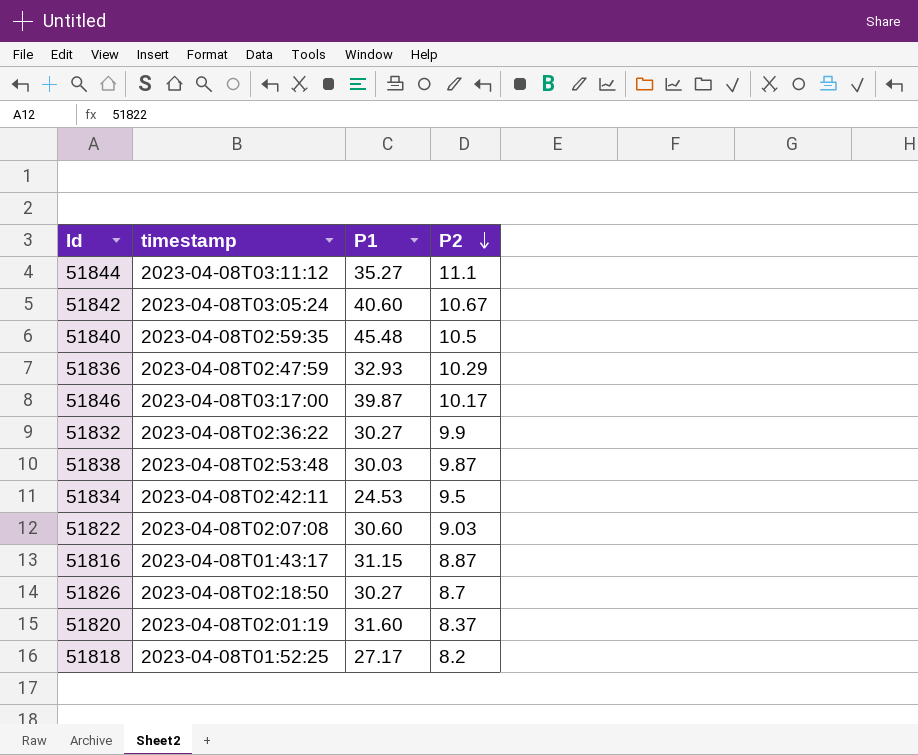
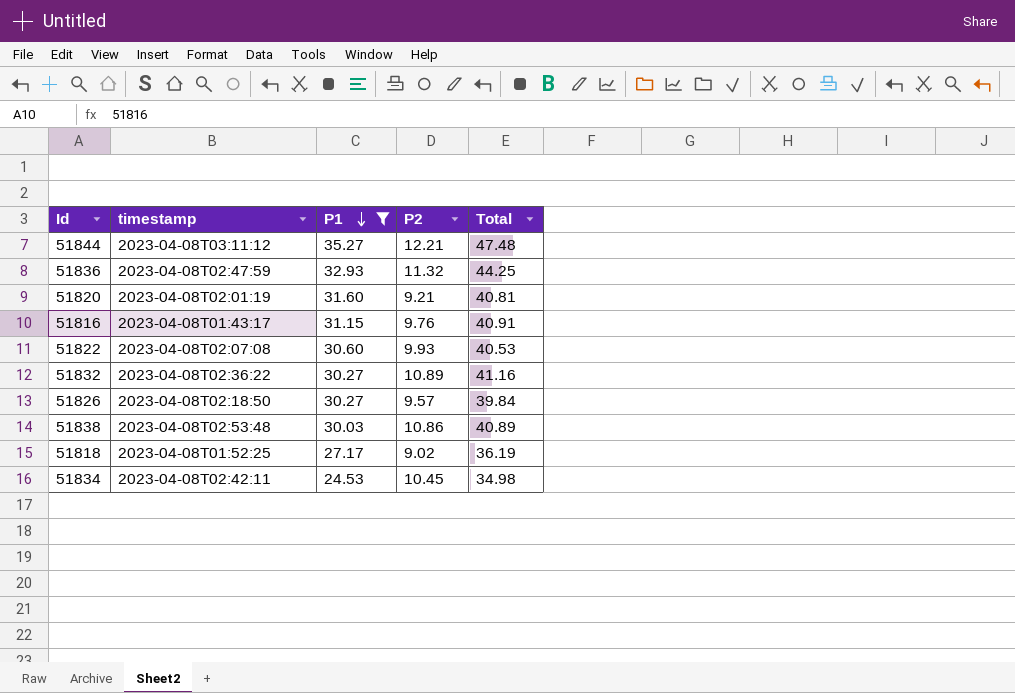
filter: none -> P1 <= 35.27
row order: P2 descending -> P1 descending
column Total | formula: none -> [P1] + [P2]
51844 | P2: 11.1 -> 12.21
51836 | P2: 10.29 -> 11.32
51820 | P2: 8.37 -> 9.21
51816 | P2: 8.87 -> 9.76
51822 | P2: 9.03 -> 9.93
51832 | P2: 9.9 -> 10.89
51826 | P2: 8.7 -> 9.57
51838 | P2: 9.87 -> 10.86
51818 | P2: 8.2 -> 9.02
51834 | P2: 9.5 -> 10.45

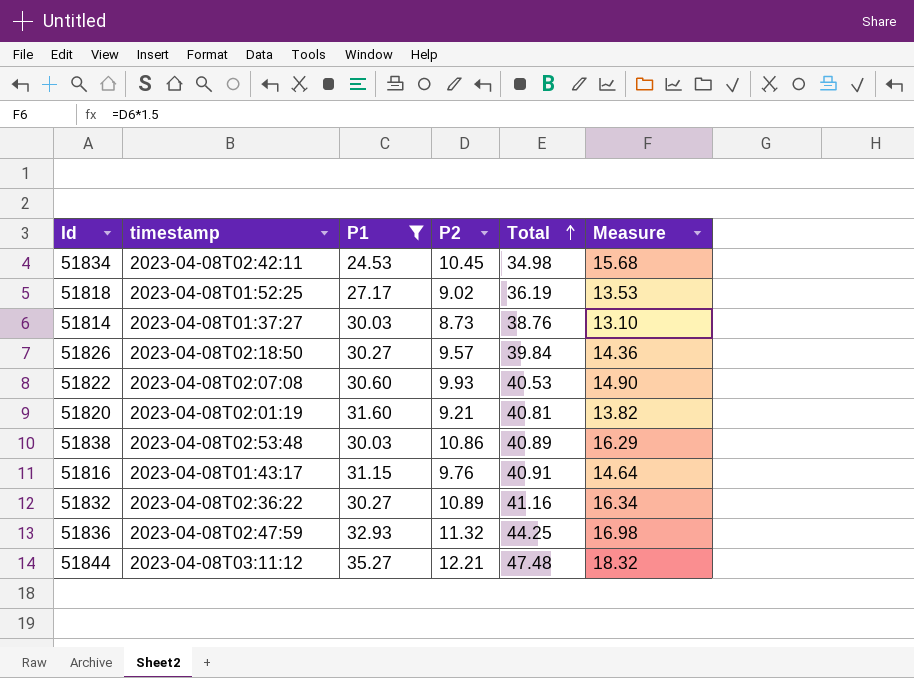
row order: P1 descending -> Total ascending
column Measure | formula: none -> [P2] * 1.5
row 51814: none -> 2023-04-08T01:37:27 | 30.03 | 8.73 | 38.76 | 13.10

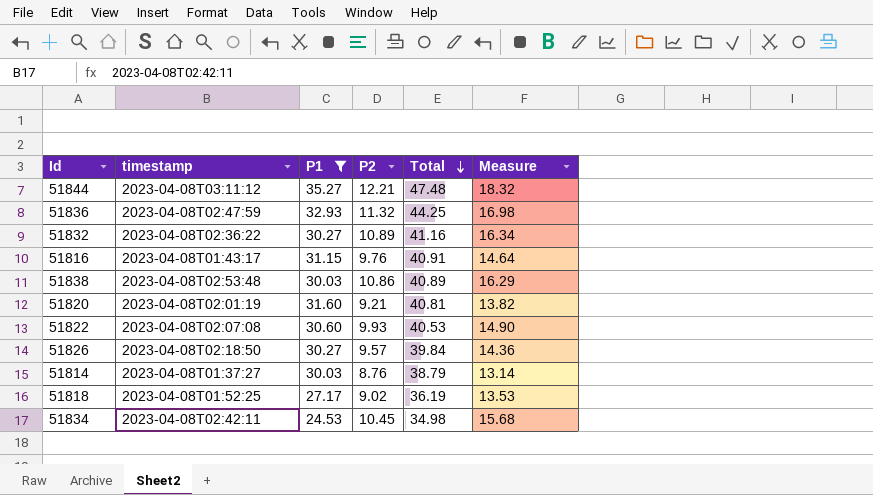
row order: Total ascending -> Total descending
51814 | P2: 8.73 -> 8.76
51814 | Total: 38.76 -> 38.79
51814 | Measure: 13.10 -> 13.14

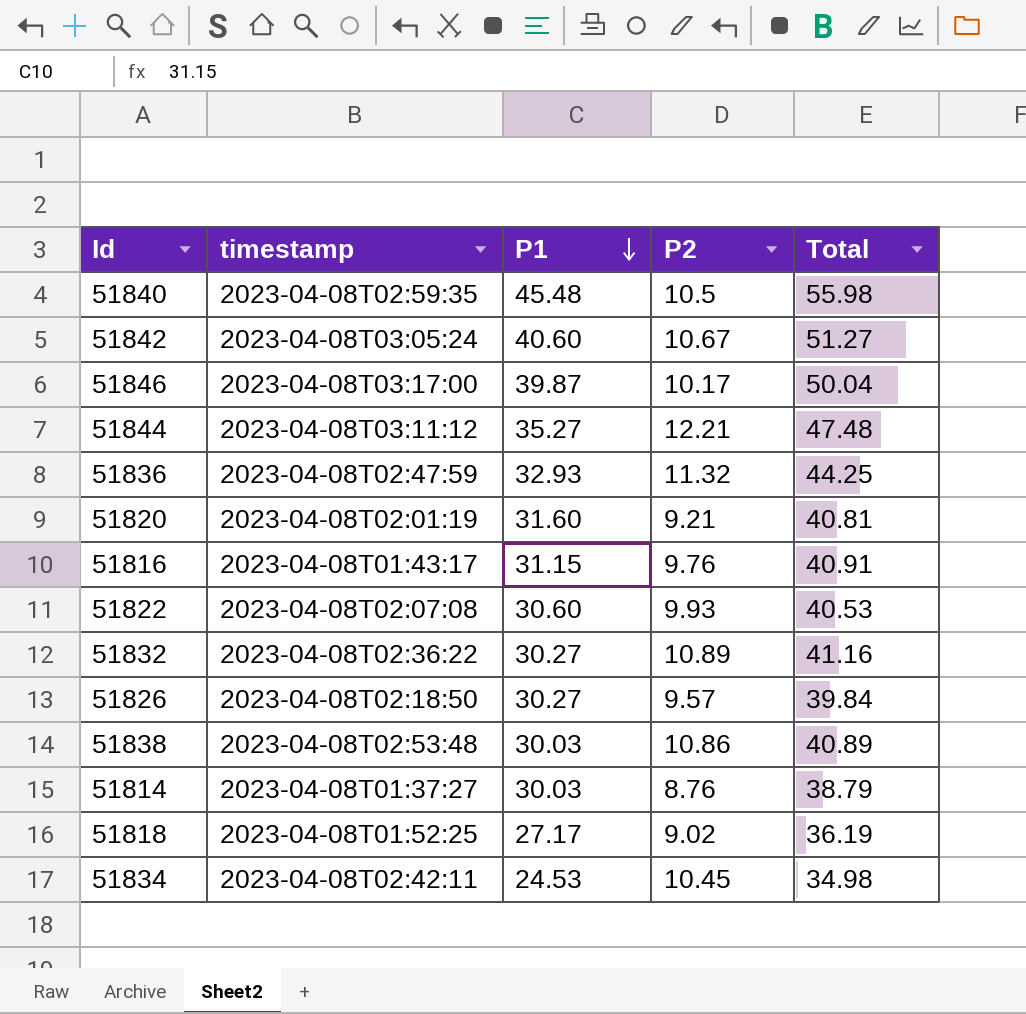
filter: P1 <= 35.27 -> none
row order: Total descending -> P1 descending
column Measure | formula: [P2] * 1.5 -> none

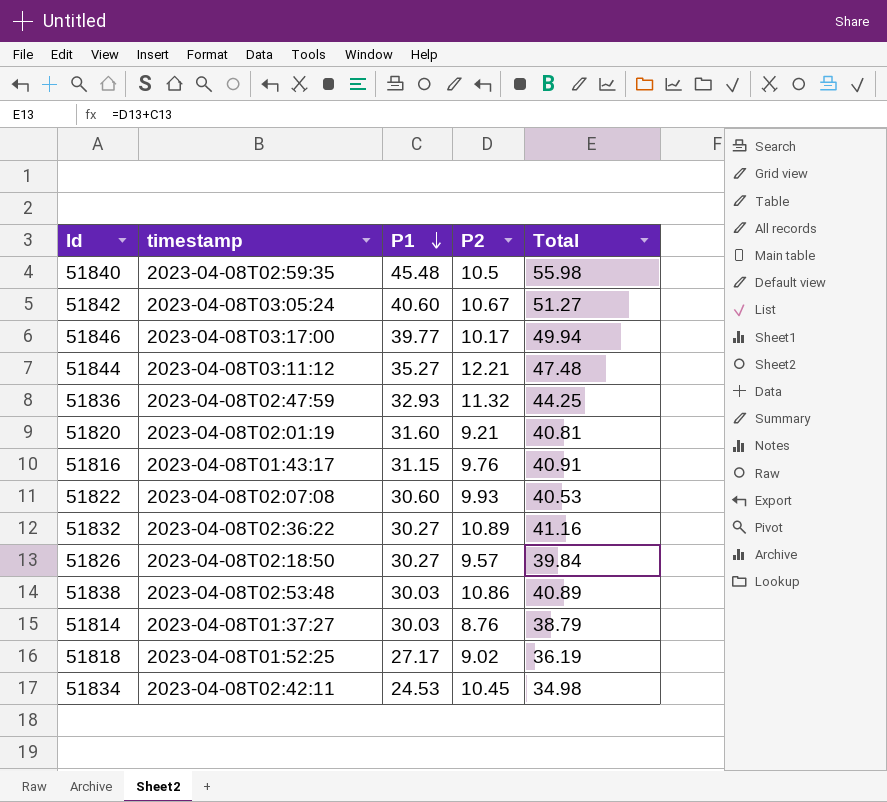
51846 | P1: 39.87 -> 39.77
51846 | Total: 50.04 -> 49.94

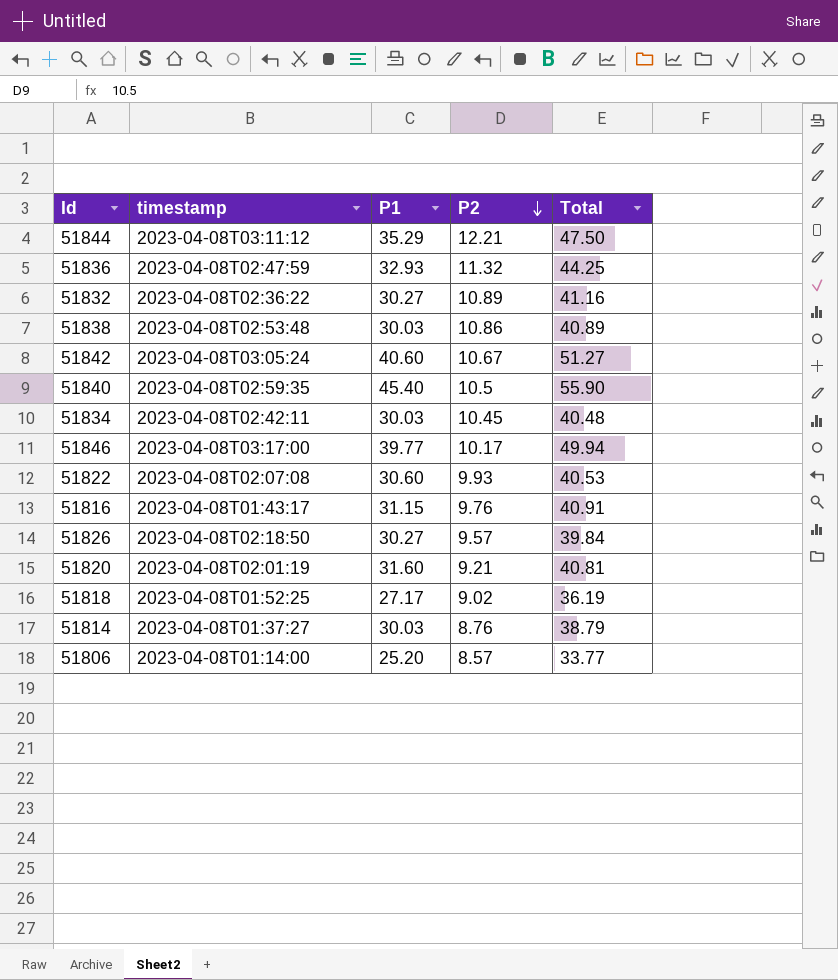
row order: P1 descending -> P2 descending
51844 | P1: 35.27 -> 35.29
51844 | Total: 47.48 -> 47.50
51840 | P1: 45.48 -> 45.40
51840 | Total: 55.98 -> 55.90
51834 | P1: 24.53 -> 30.03
51834 | Total: 34.98 -> 40.48
row 51806: none -> 2023-04-08T01:14:00 | 25.20 | 8.57 | 33.77

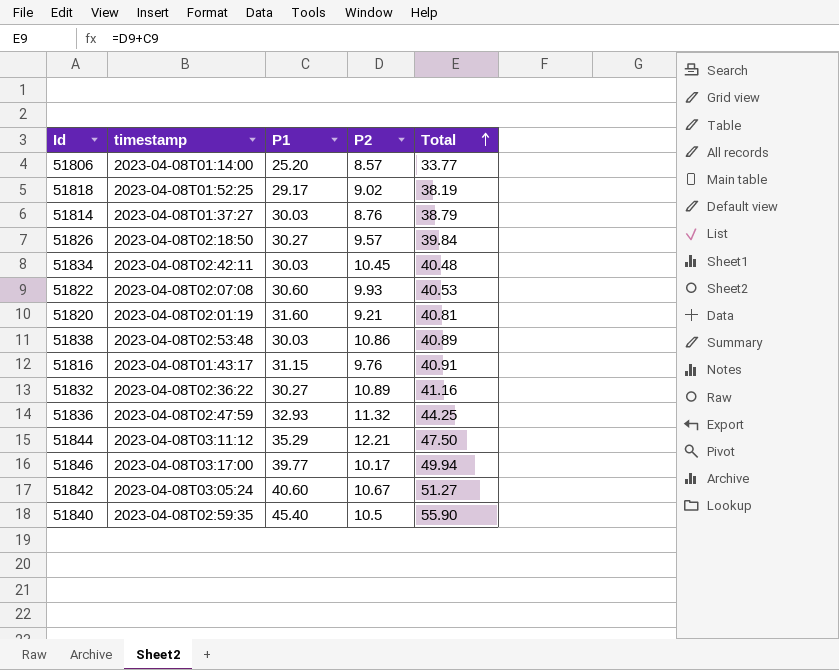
row order: P2 descending -> Total ascending
51818 | P1: 27.17 -> 29.17
51818 | Total: 36.19 -> 38.19

